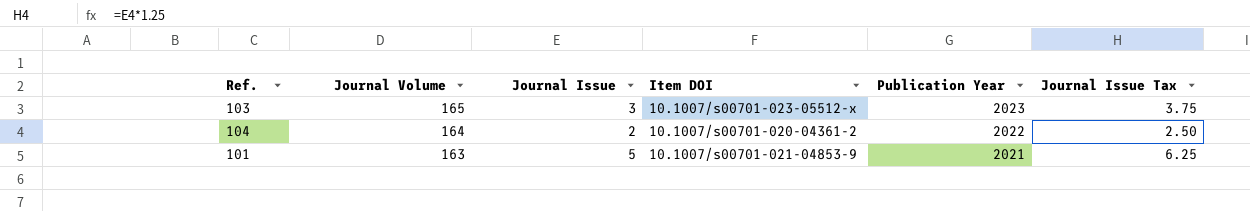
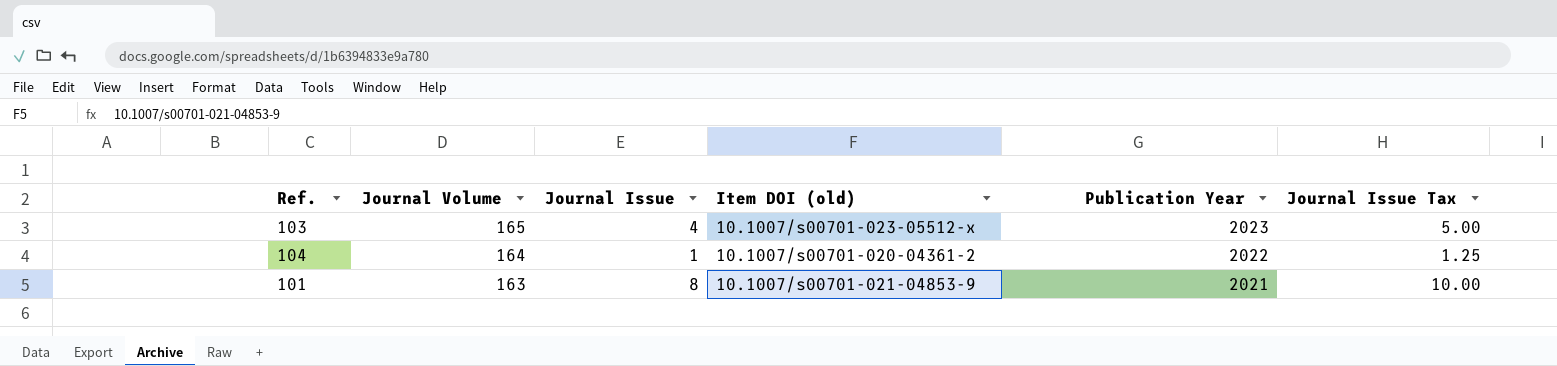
column name: Item DOI -> Item DOI (old)
103 | Journal Issue: 3 -> 4
103 | Journal Issue Tax: 3.75 -> 5.00
104 | Journal Issue: 2 -> 1
104 | Journal Issue Tax: 2.50 -> 1.25
101 | Journal Issue: 5 -> 8
101 | Journal Issue Tax: 6.25 -> 10.00

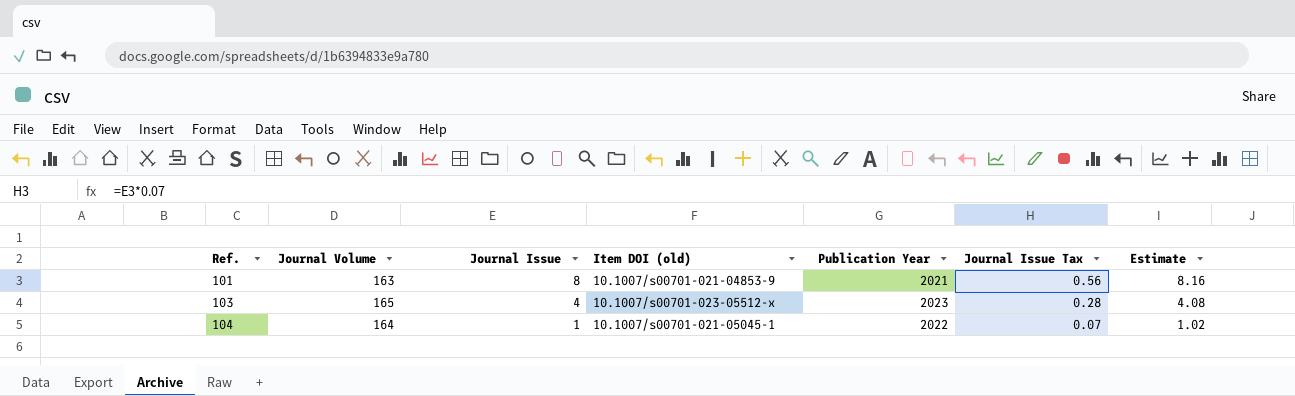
row order: Journal Volume descending -> Ref. ascending
column Journal Issue Tax | formula: [Journal Issue] * 1.25 -> [Journal Issue] * 0.07
column Estimate | formula: none -> [Journal Issue] * 1.02
104 | Item DOI (old): 10.1007/s00701-020-04361-2 -> 10.1007/s00701-021-05045-1

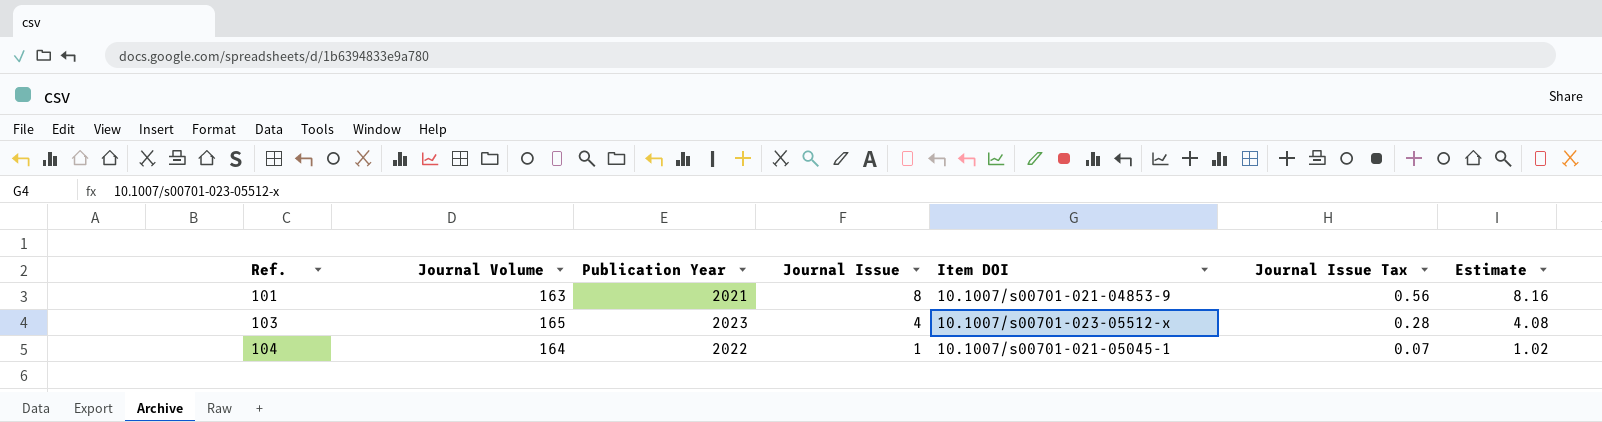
column Publication Year | position: 5 -> 3
column name: Item DOI (old) -> Item DOI

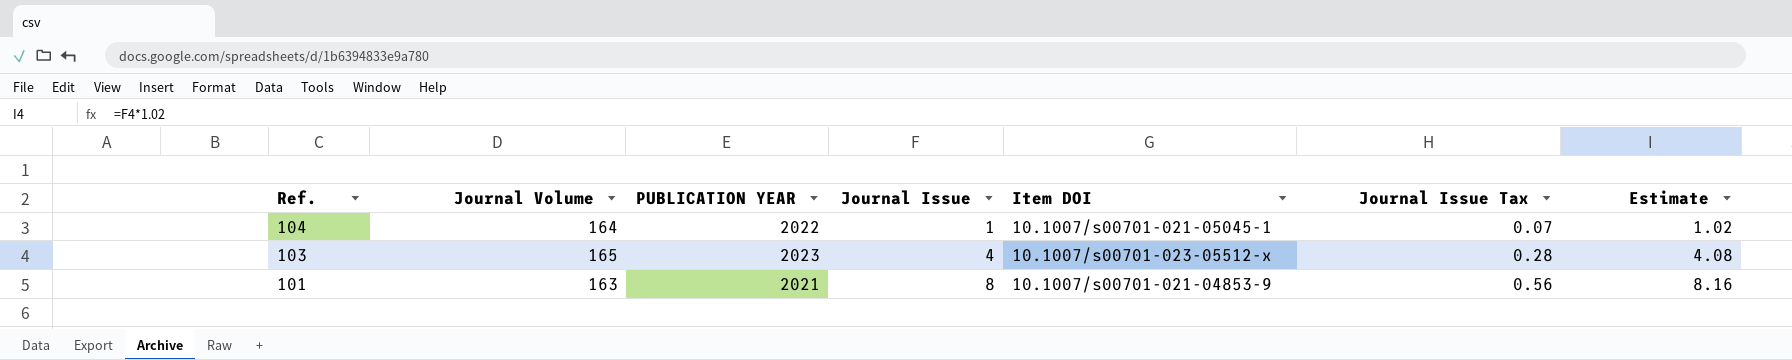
row order: Ref. ascending -> Ref. descending
column name: Publication Year -> PUBLICATION YEAR

